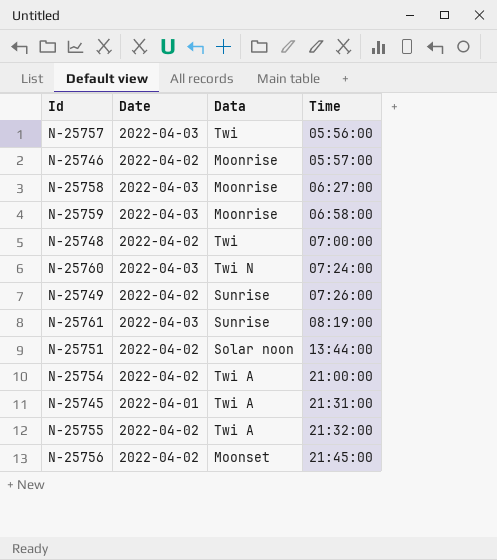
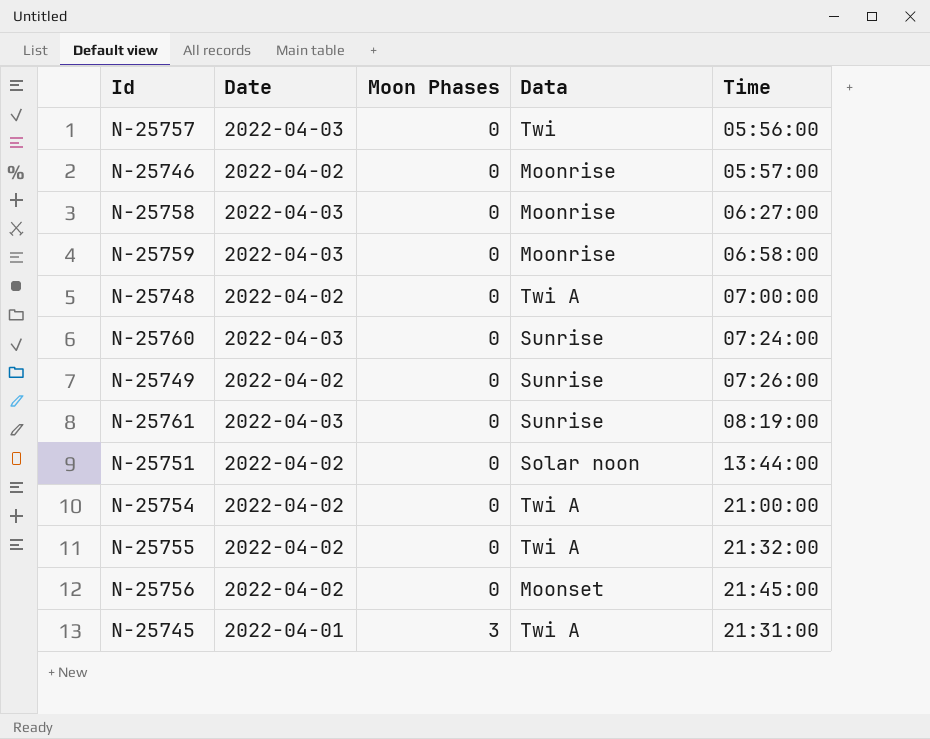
row order: Time ascending -> Moon Phases ascending
column Moon Phases | position: none -> 3
N-25748 | Data: Twi -> Twi A
N-25760 | Data: Twi N -> Sunrise

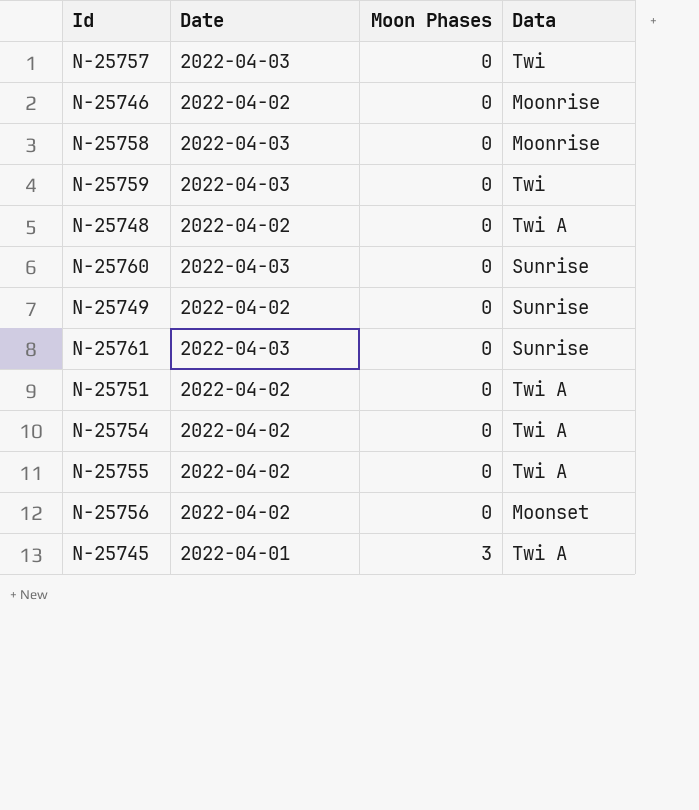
column Time | position: 5 -> none
N-25759 | Data: Moonrise -> Twi
N-25751 | Data: Solar noon -> Twi A

